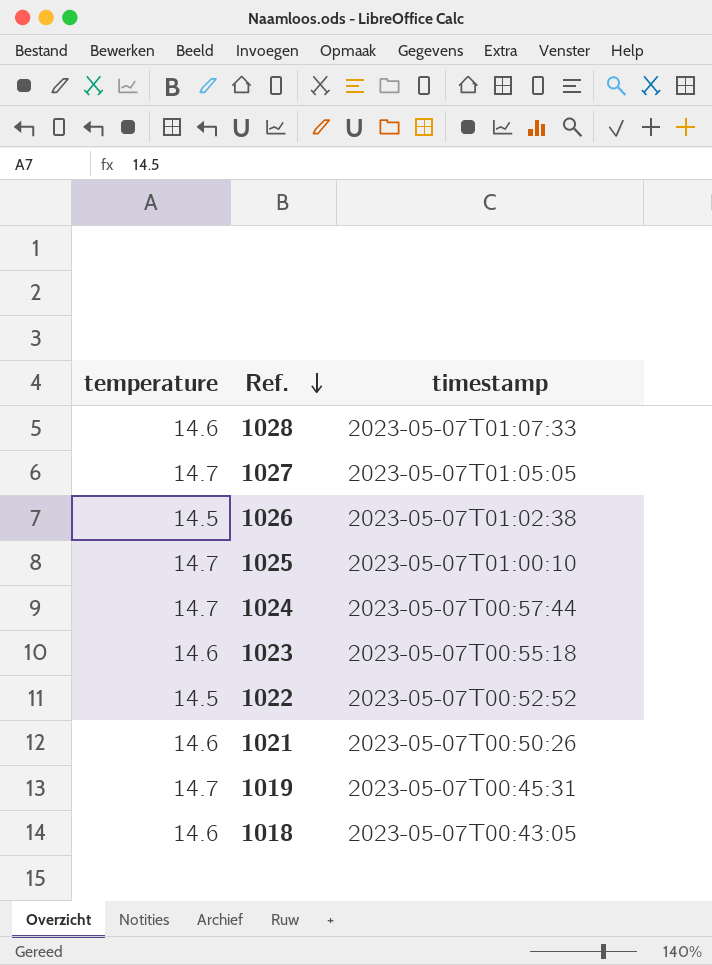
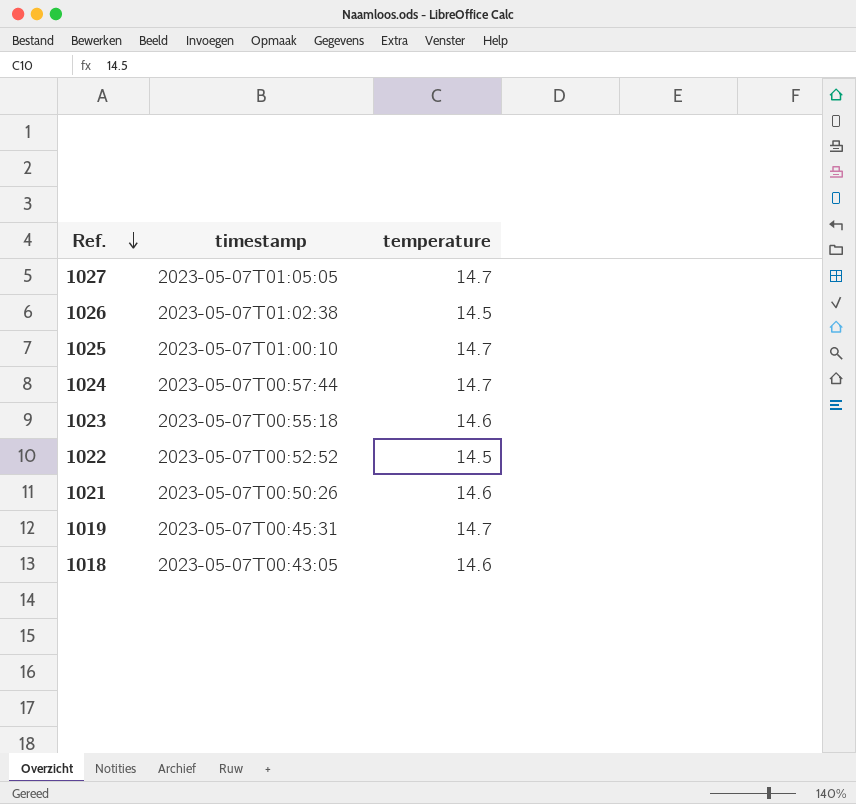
column temperature | position: 1 -> 3
row 1028: 14.6 | 2023-05-07T01:07:33 -> none

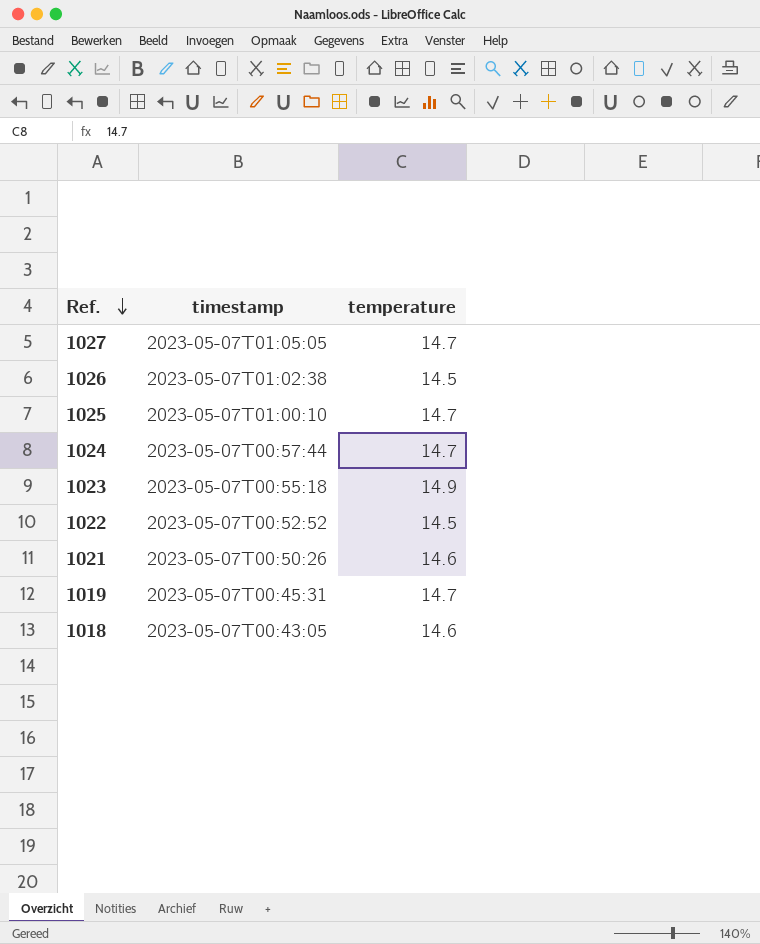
1023 | temperature: 14.6 -> 14.9

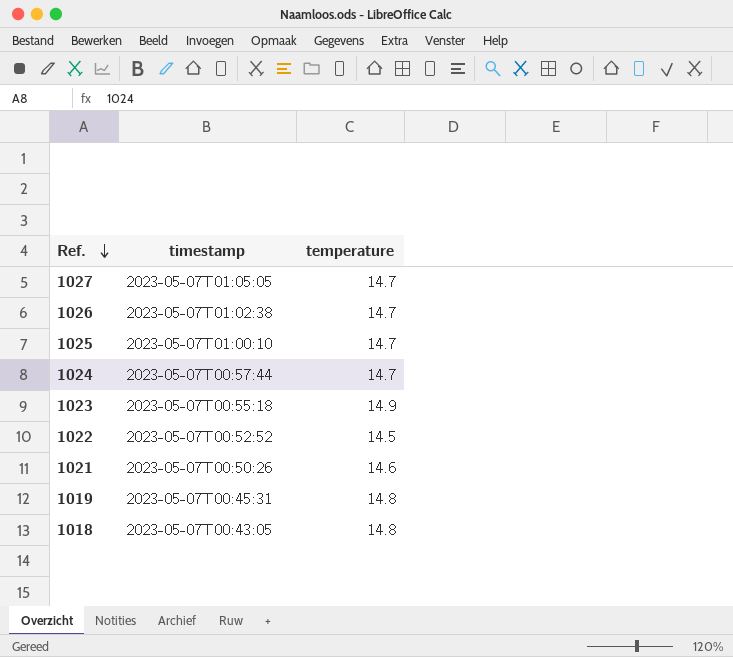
1026 | temperature: 14.5 -> 14.7
1019 | temperature: 14.7 -> 14.8
1018 | temperature: 14.6 -> 14.8

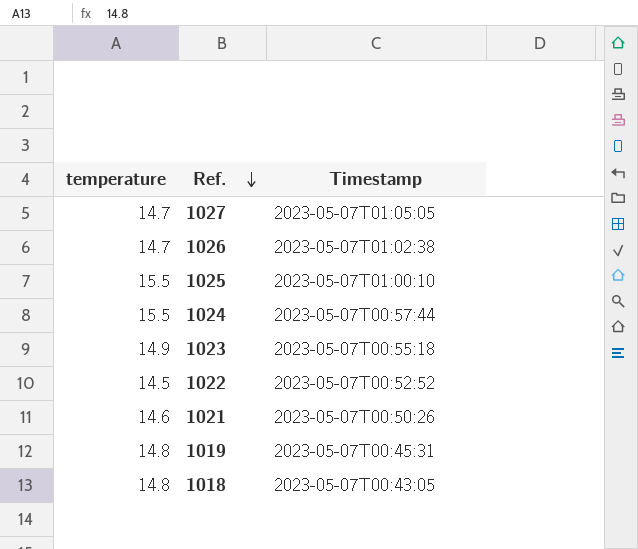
column temperature | position: 3 -> 1
column name: timestamp -> Timestamp
1025 | temperature: 14.7 -> 15.5
1024 | temperature: 14.7 -> 15.5

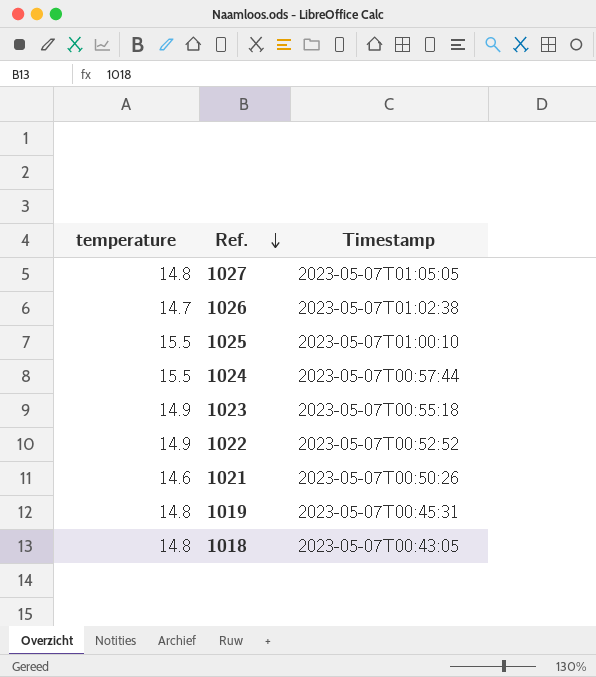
1027 | temperature: 14.7 -> 14.8
1022 | temperature: 14.5 -> 14.9

